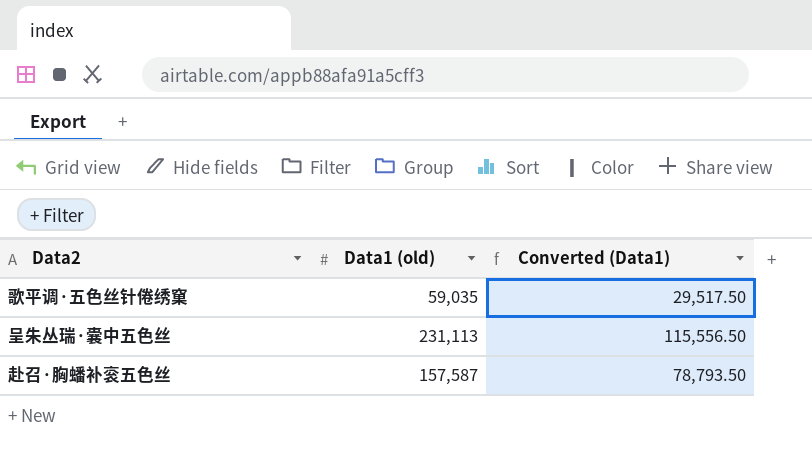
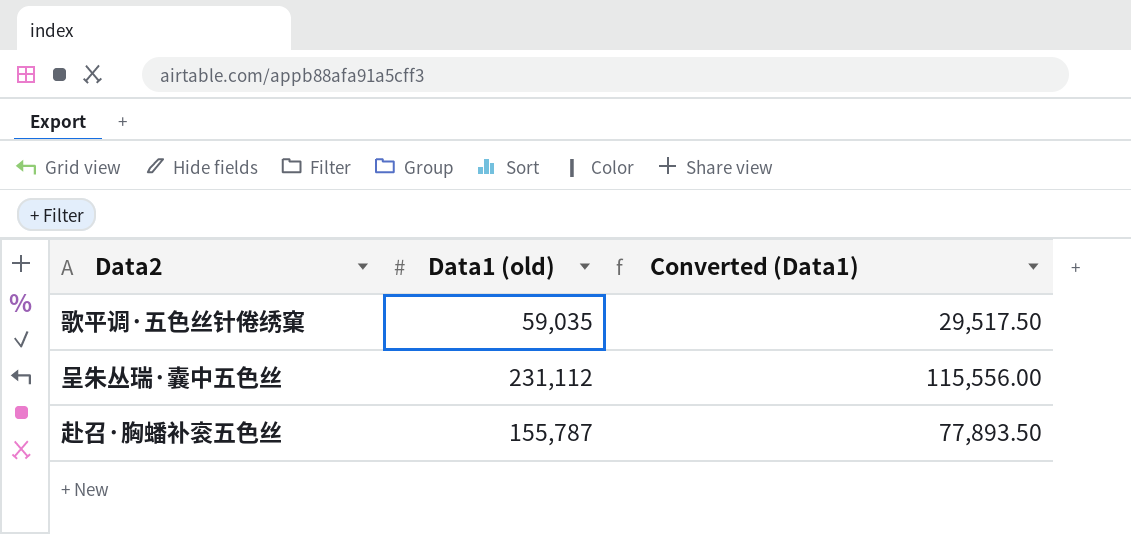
呈朱丛瑞·囊中五色丝 | Data1 (old): 231,113 -> 231,112
呈朱丛瑞·囊中五色丝 | Converted (Data1): 115,556.50 -> 115,556.00
赴召·胸蟠补衮五色丝 | Data1 (old): 157,587 -> 155,787
赴召·胸蟠补衮五色丝 | Converted (Data1): 78,793.50 -> 77,893.50

